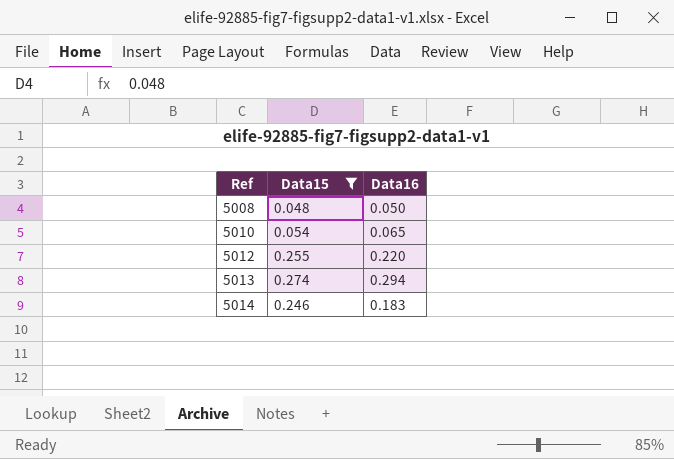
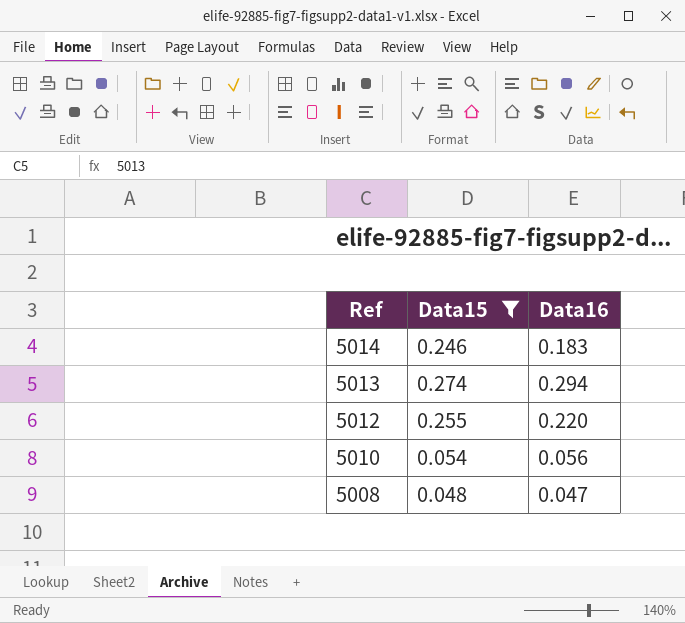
row order: Ref ascending -> Ref descending
5010 | Data16: 0.065 -> 0.056
5008 | Data16: 0.050 -> 0.047

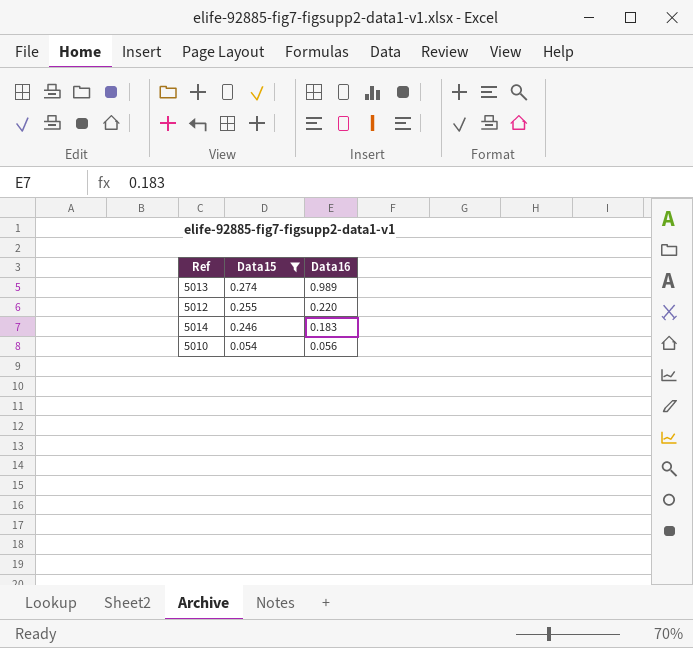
row order: Ref descending -> Data15 descending
row 5008: 0.048 | 0.047 -> none
5013 | Data16: 0.294 -> 0.989

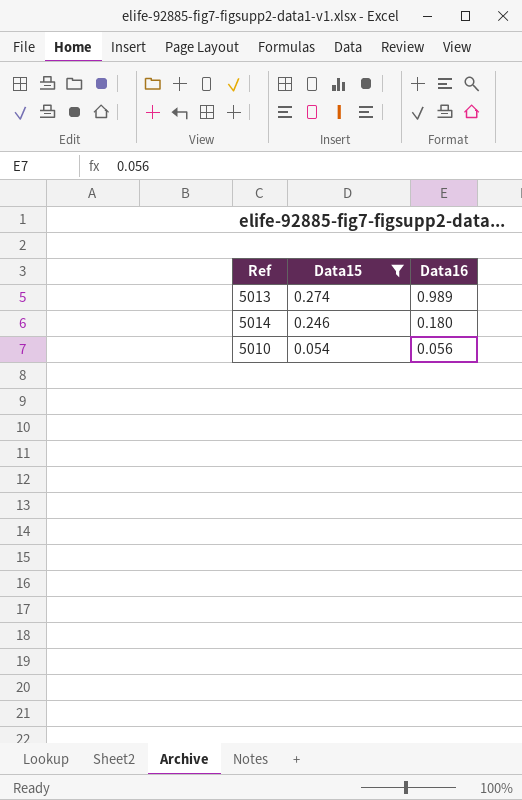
row 5012: 0.255 | 0.220 -> none
5014 | Data16: 0.183 -> 0.180

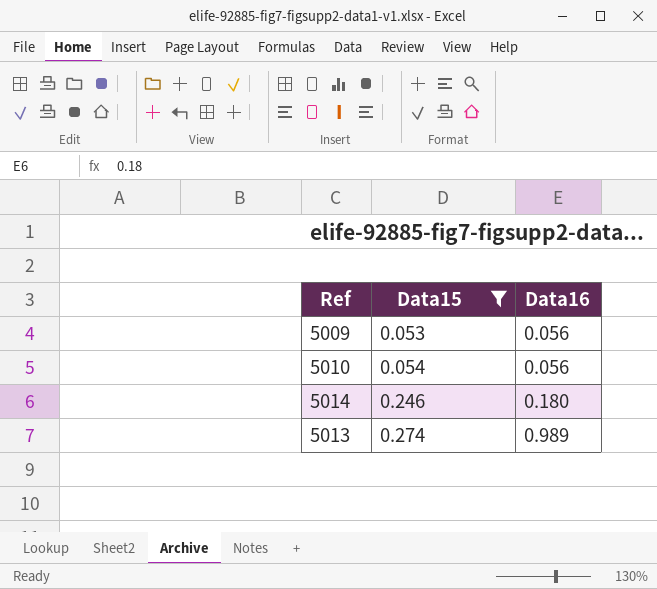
row order: Data15 descending -> Data15 ascending
row 5009: none -> 0.053 | 0.056

